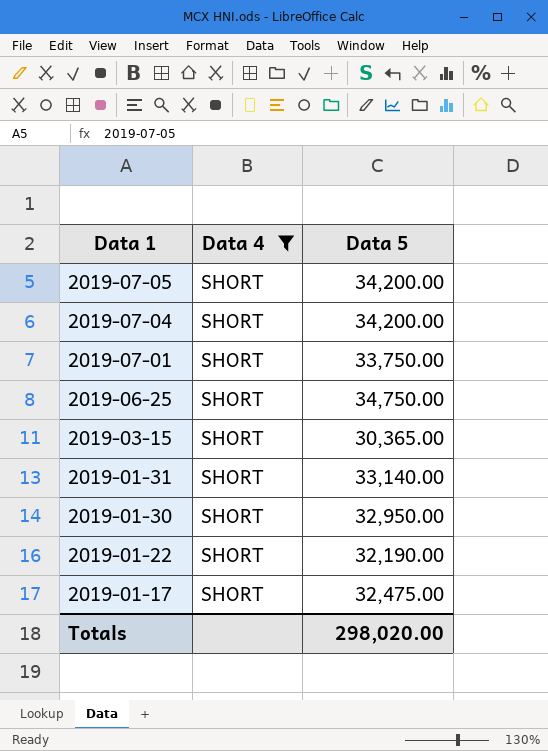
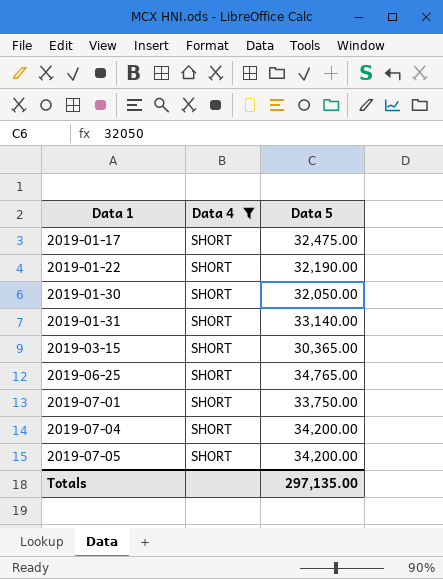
row order: Data 1 descending -> Data 1 ascending
2019-01-30 | Data 5: 32,950.00 -> 32,050.00
2019-06-25 | Data 5: 34,750.00 -> 34,765.00
Totals | Data 5: 298,020.00 -> 297,135.00

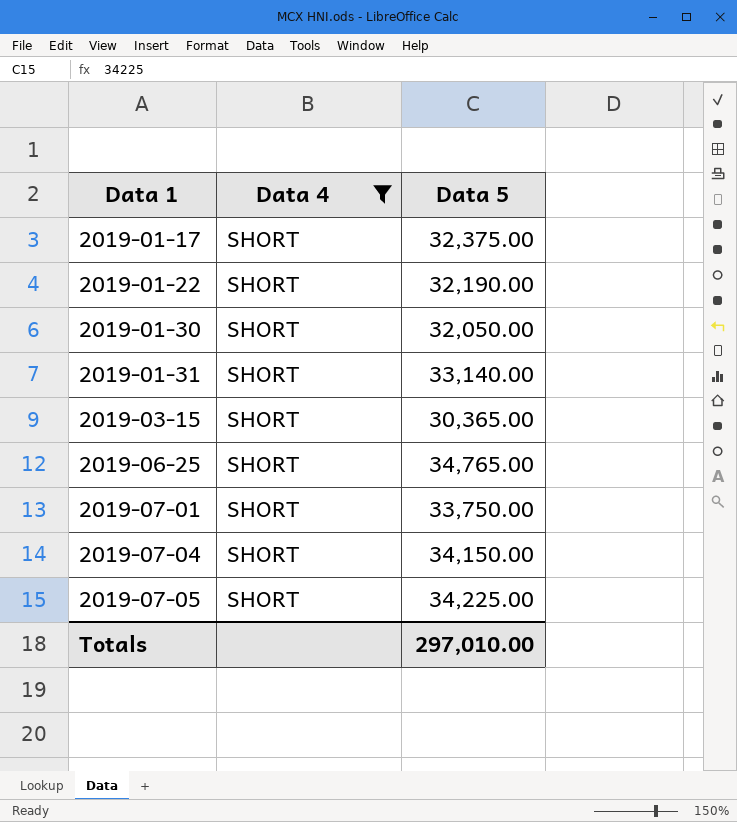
2019-01-17 | Data 5: 32,475.00 -> 32,375.00
2019-07-04 | Data 5: 34,200.00 -> 34,150.00
2019-07-05 | Data 5: 34,200.00 -> 34,225.00
Totals | Data 5: 297,135.00 -> 297,010.00

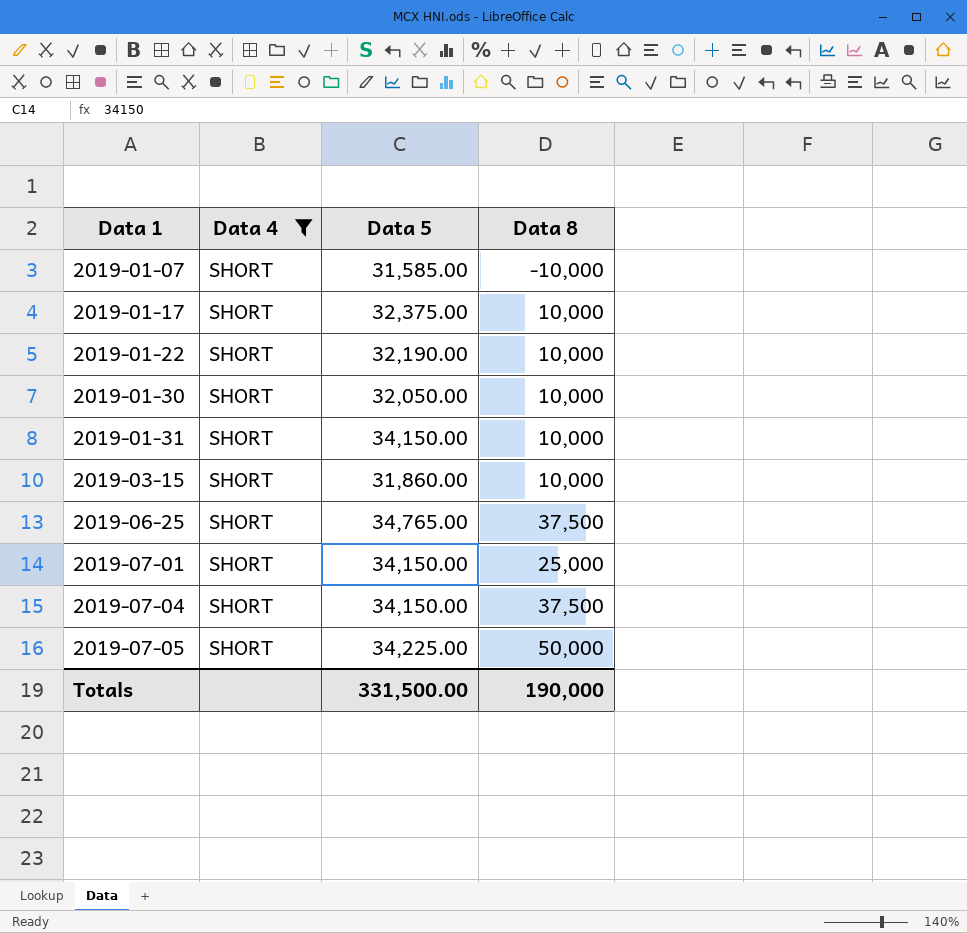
column Data 8 | position: none -> 4
row 2019-01-07: none -> SHORT | 31,585.00 | -10,000
2019-01-31 | Data 5: 33,140.00 -> 34,150.00
2019-03-15 | Data 5: 30,365.00 -> 31,860.00
2019-07-01 | Data 5: 33,750.00 -> 34,150.00
Totals | Data 5: 297,010.00 -> 331,500.00

